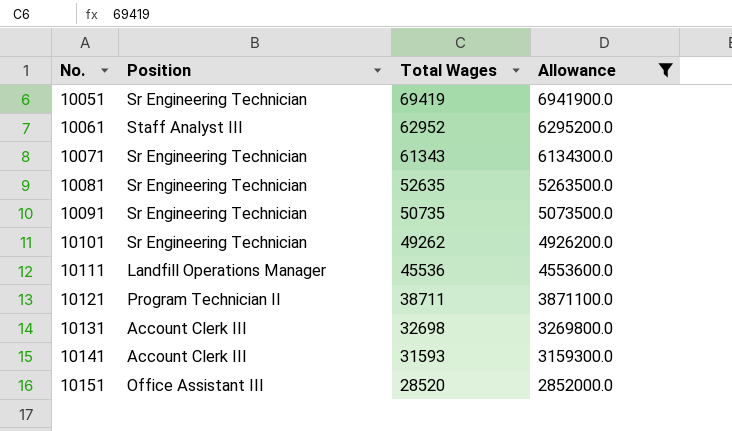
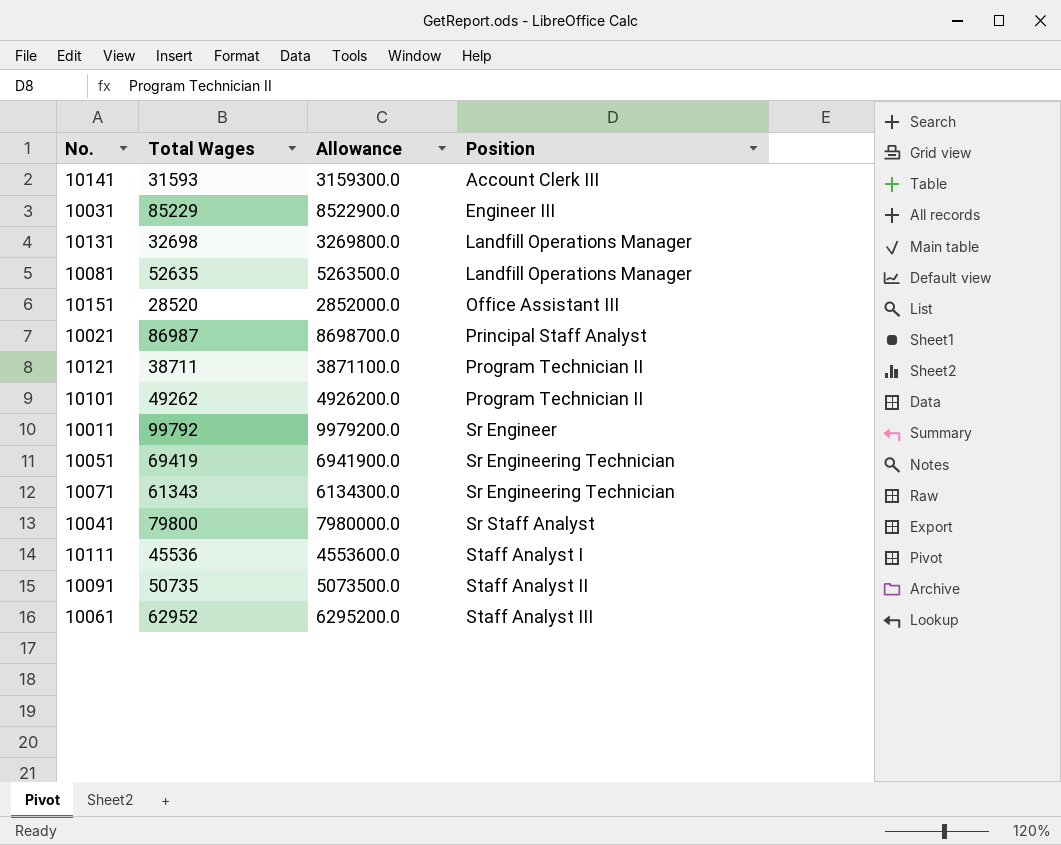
filter: Allowance <= 6941900.0 -> none
row order: No. ascending -> Position ascending
column Position | position: 2 -> 4
10131 | Position: Account Clerk III -> Landfill Operations Manager
10081 | Position: Sr Engineering Technician -> Landfill Operations Manager
10101 | Position: Sr Engineering Technician -> Program Technician II
10111 | Position: Landfill Operations Manager -> Staff Analyst I
10091 | Position: Sr Engineering Technician -> Staff Analyst II

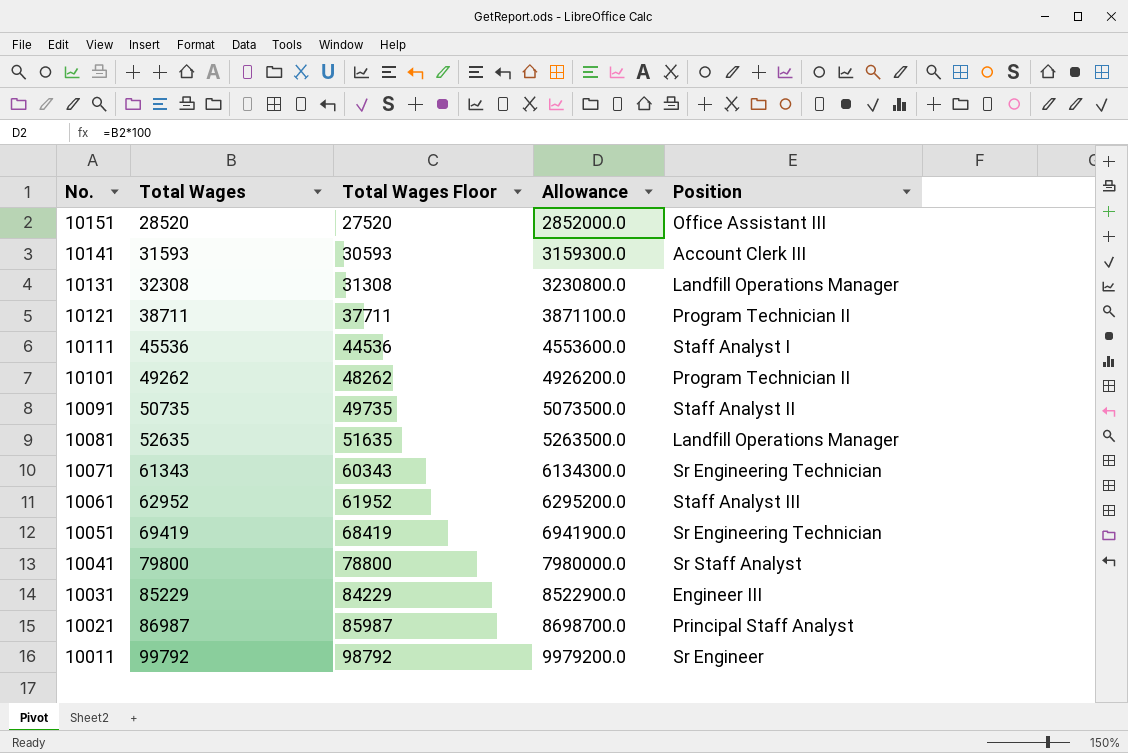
row order: Position ascending -> No. descending
column Total Wages Floor | formula: none -> [Total Wages] - 1000
10131 | Total Wages: 32698 -> 32308
10131 | Allowance: 3269800.0 -> 3230800.0

